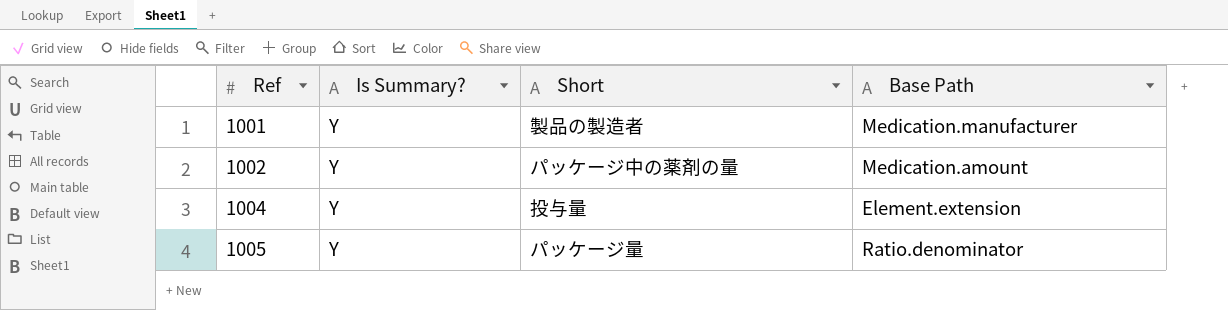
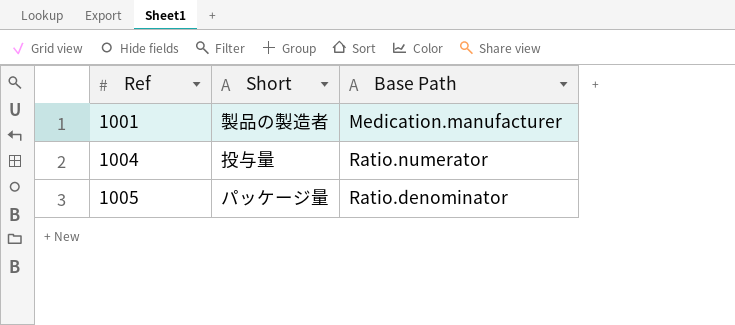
column Is Summary? | position: 2 -> none
row 1002: Y | パッケージ中の薬剤の量 | Medication.amount -> none
1004 | Base Path: Element.extension -> Ratio.numerator

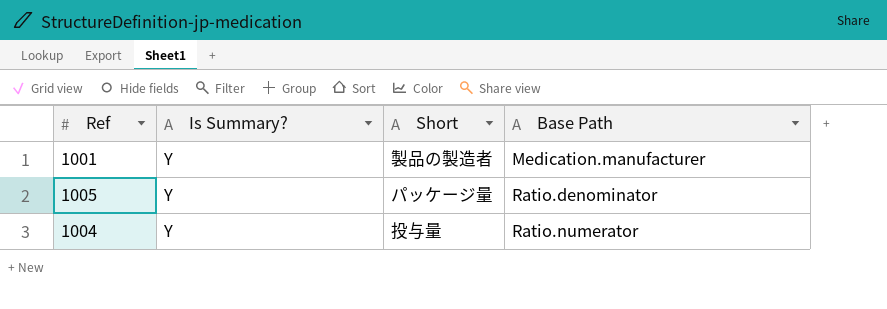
row order: Ref ascending -> Base Path ascending
column Is Summary? | position: none -> 2

